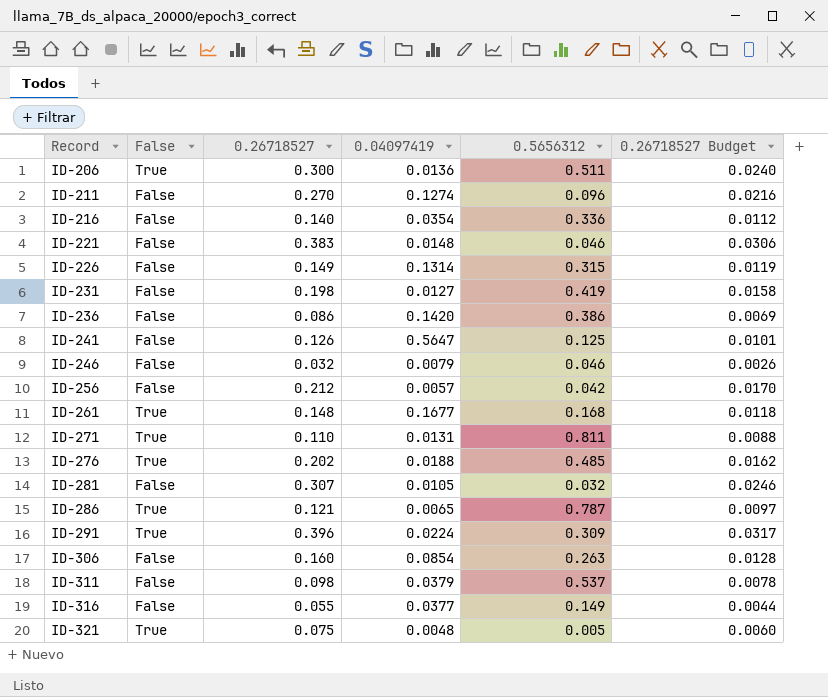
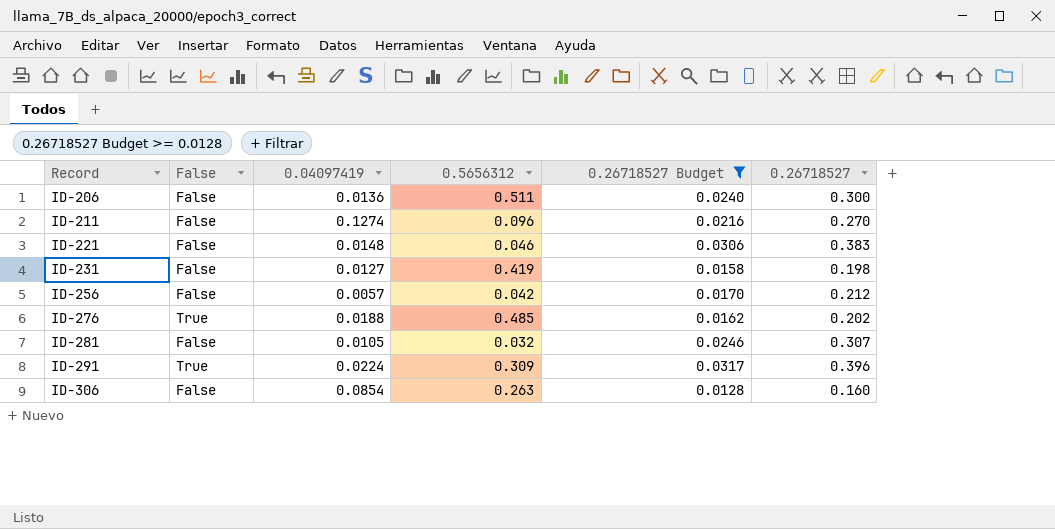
filter: none -> 0.26718527 Budget >= 0.0128
column 0.26718527 | position: 3 -> 6
ID-206 | False: True -> False

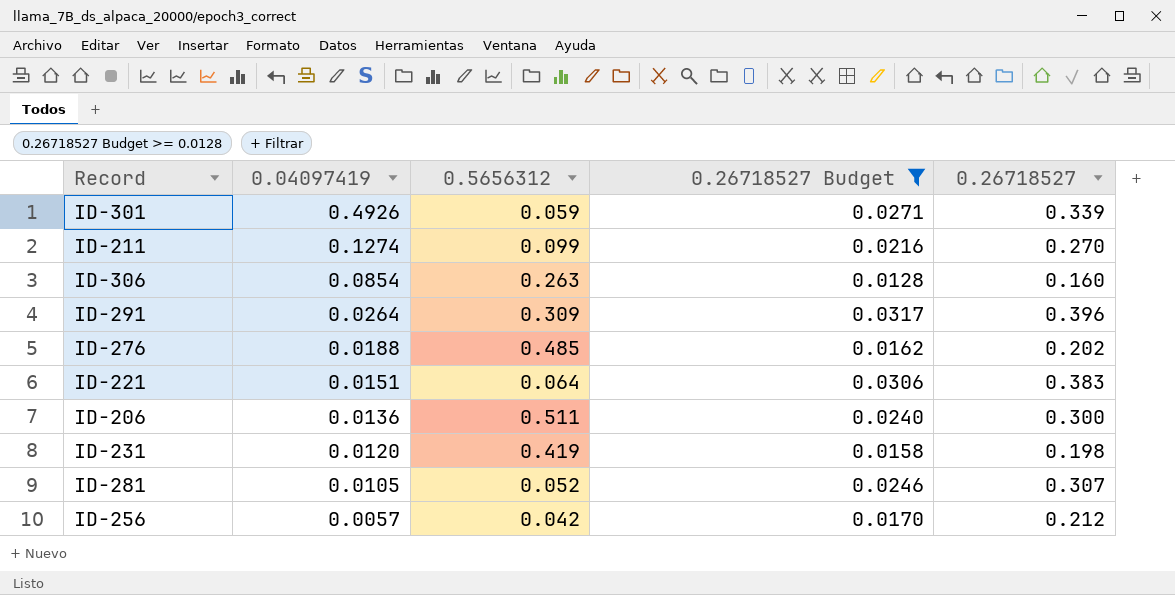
row order: Record ascending -> 0.04097419 descending
column False | position: 2 -> none
row ID-301: none -> 0.4926 | 0.059 | 0.0271 | 0.339
ID-211 | 0.5656312: 0.096 -> 0.099
ID-291 | 0.04097419: 0.0224 -> 0.0264
ID-221 | 0.04097419: 0.0148 -> 0.0151
ID-221 | 0.5656312: 0.046 -> 0.064
ID-231 | 0.04097419: 0.0127 -> 0.0120
ID-281 | 0.5656312: 0.032 -> 0.052

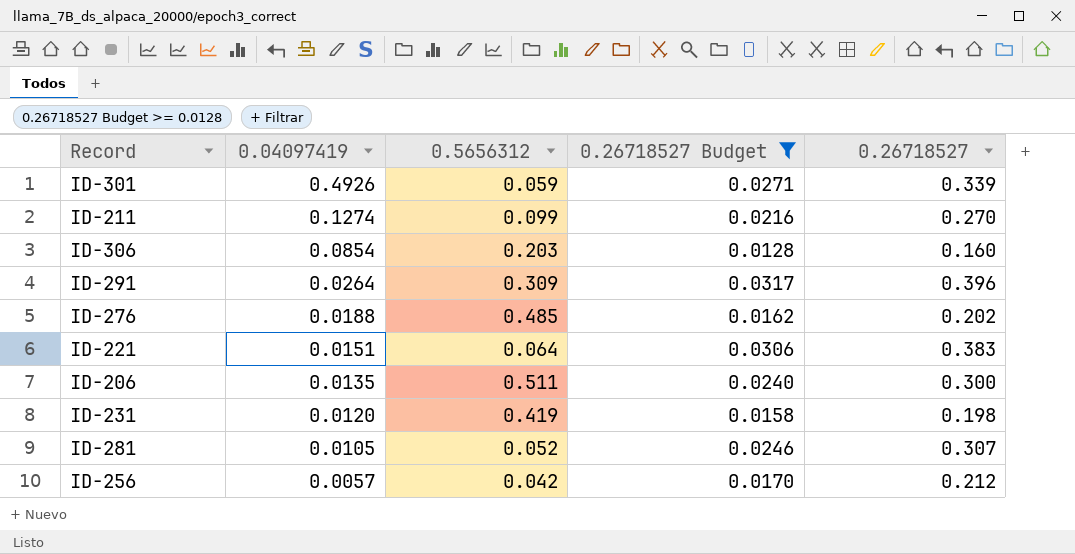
ID-306 | 0.5656312: 0.263 -> 0.203
ID-206 | 0.04097419: 0.0136 -> 0.0135

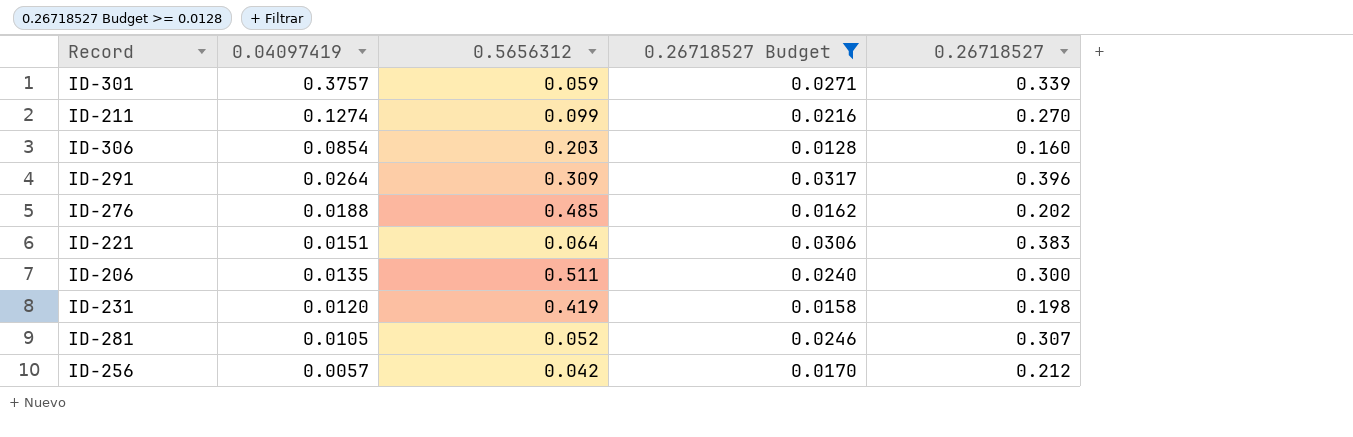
ID-301 | 0.04097419: 0.4926 -> 0.3757

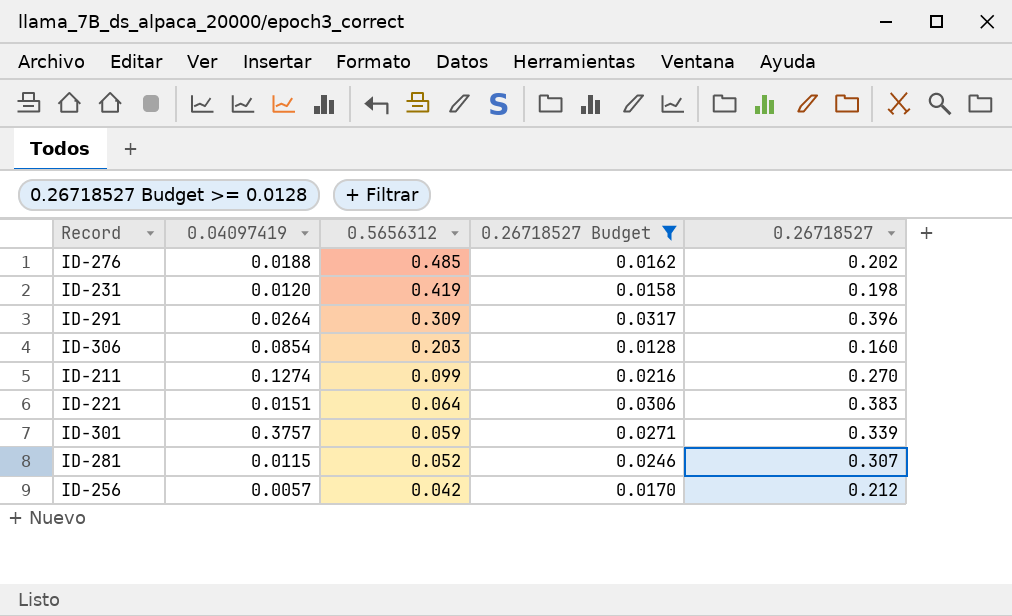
row order: 0.04097419 descending -> 0.5656312 descending
row ID-206: 0.0135 | 0.511 | 0.0240 | 0.300 -> none
ID-281 | 0.04097419: 0.0105 -> 0.0115

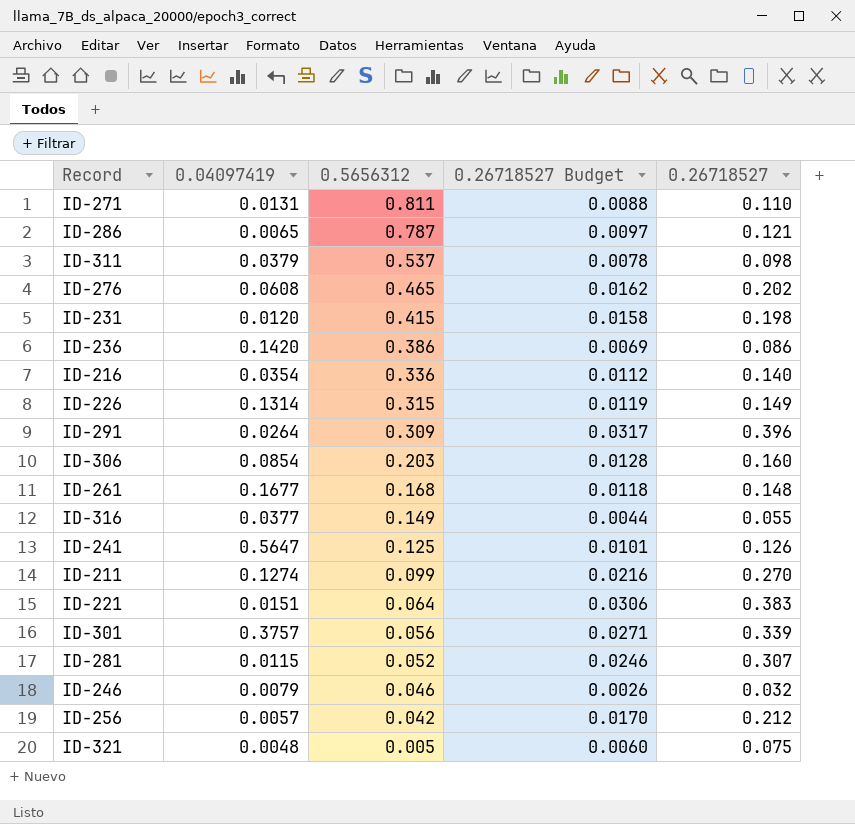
filter: 0.26718527 Budget >= 0.0128 -> none
ID-276 | 0.04097419: 0.0188 -> 0.0608
ID-276 | 0.5656312: 0.485 -> 0.465
ID-231 | 0.5656312: 0.419 -> 0.415
ID-301 | 0.5656312: 0.059 -> 0.056

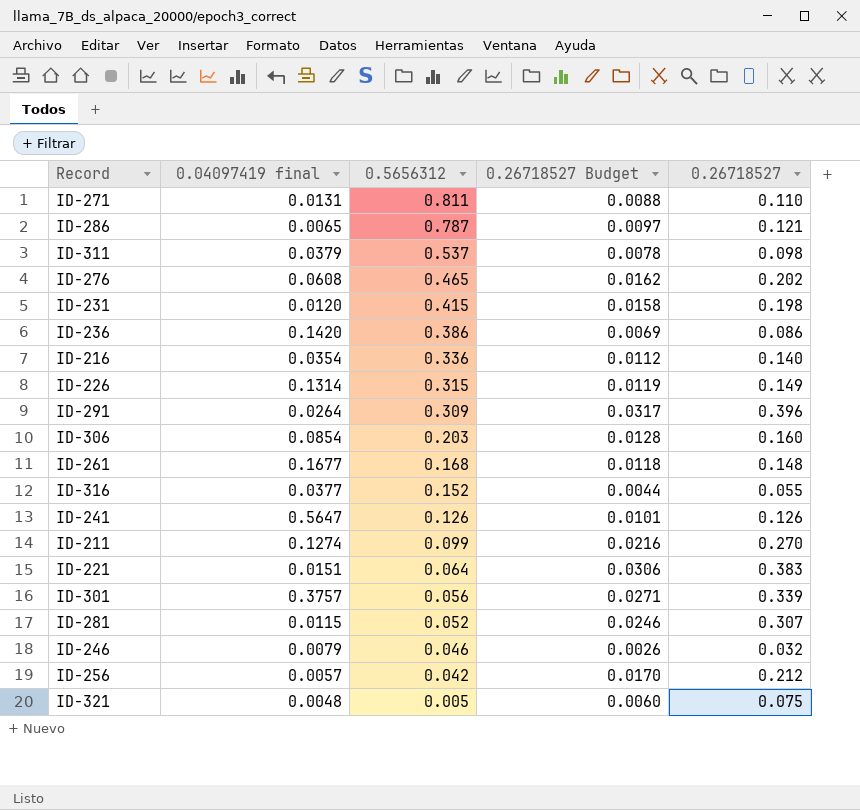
column name: 0.04097419 -> 0.04097419 final
ID-316 | 0.5656312: 0.149 -> 0.152
ID-241 | 0.5656312: 0.125 -> 0.126

